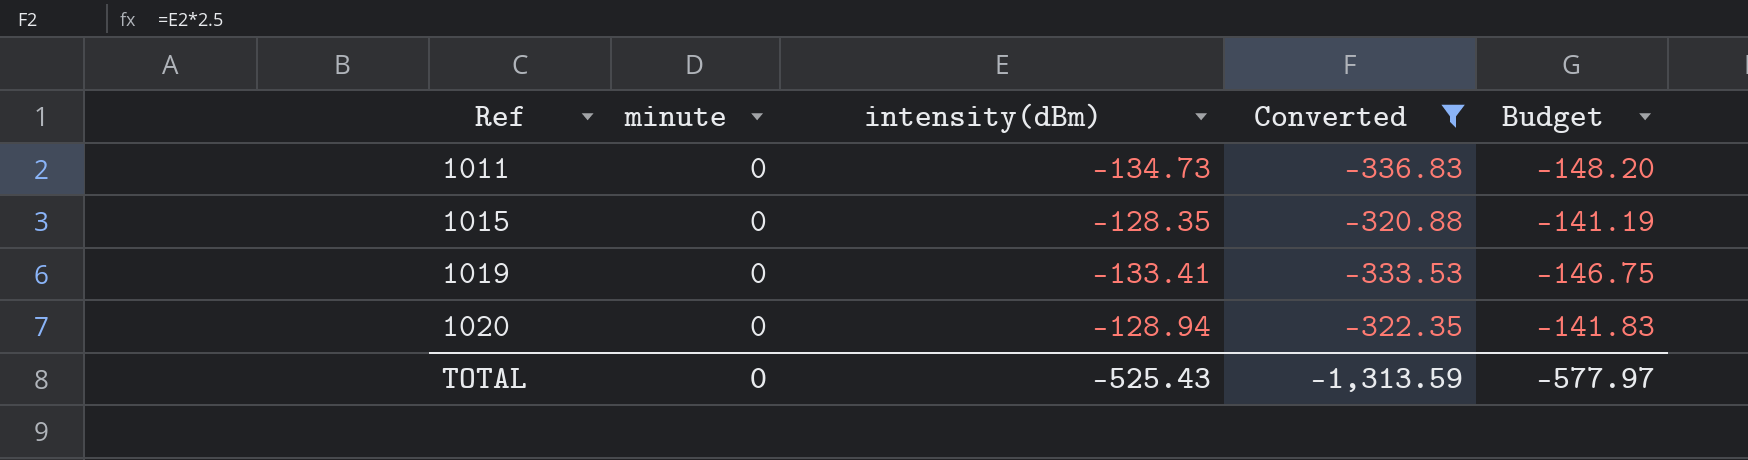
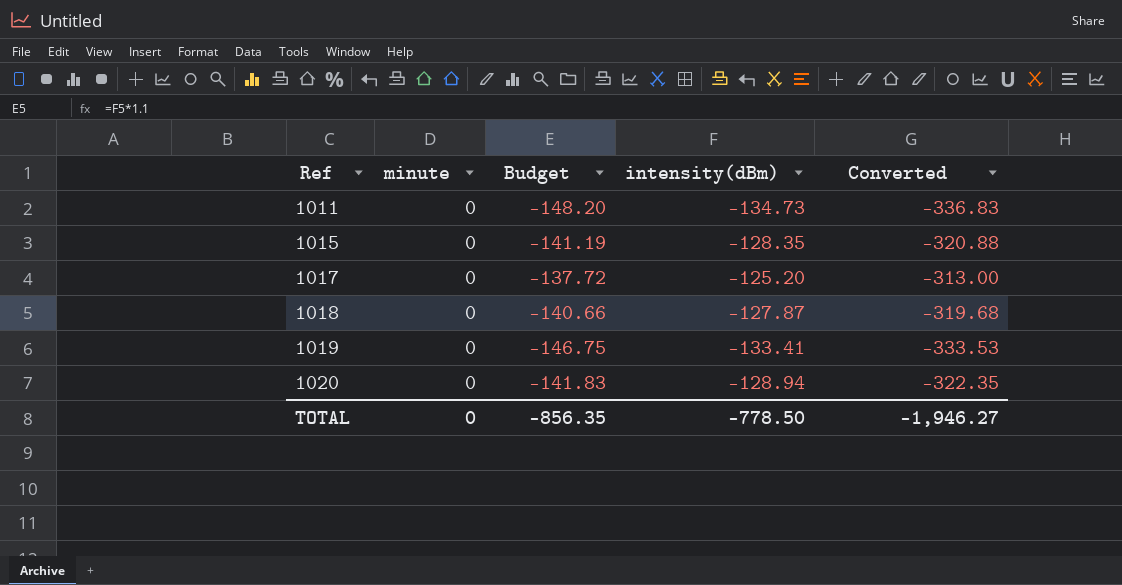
filter: Converted <= -320.88 -> none
column Budget | position: 5 -> 3
TOTAL | Budget: -577.97 -> -856.35
TOTAL | intensity(dBm): -525.43 -> -778.50
TOTAL | Converted: -1,313.59 -> -1,946.27

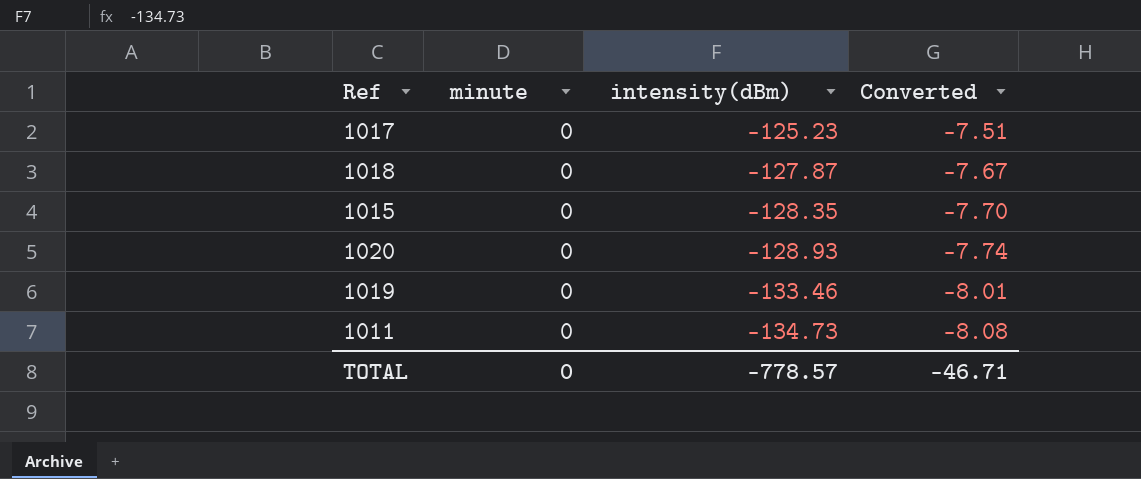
row order: Ref ascending -> intensity(dBm) descending
column Budget | formula: [intensity(dBm)] * 1.1 -> none
column Converted | formula: [intensity(dBm)] * 2.5 -> [intensity(dBm)] * 0.06
1017 | intensity(dBm): -125.20 -> -125.23
1020 | intensity(dBm): -128.94 -> -128.93
1019 | intensity(dBm): -133.41 -> -133.46
TOTAL | intensity(dBm): -778.50 -> -778.57
TOTAL | Converted: -1,946.27 -> -46.71

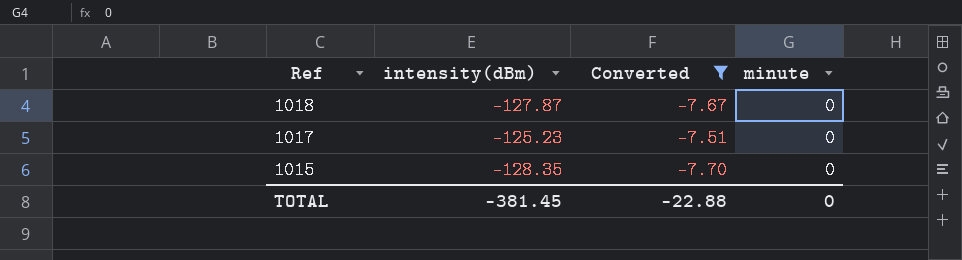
filter: none -> Converted >= -7.70
row order: intensity(dBm) descending -> Ref descending
column minute | position: 2 -> 4
TOTAL | intensity(dBm): -778.57 -> -381.45
TOTAL | Converted: -46.71 -> -22.88

